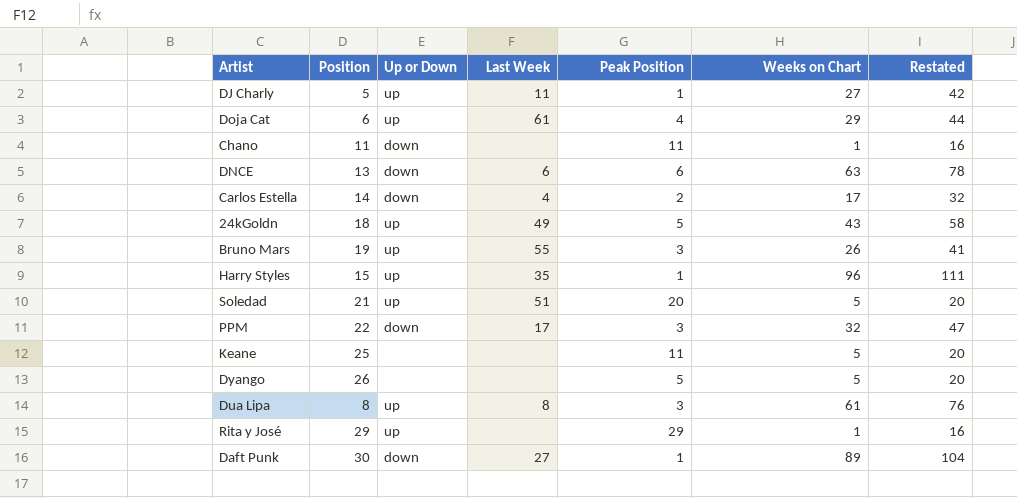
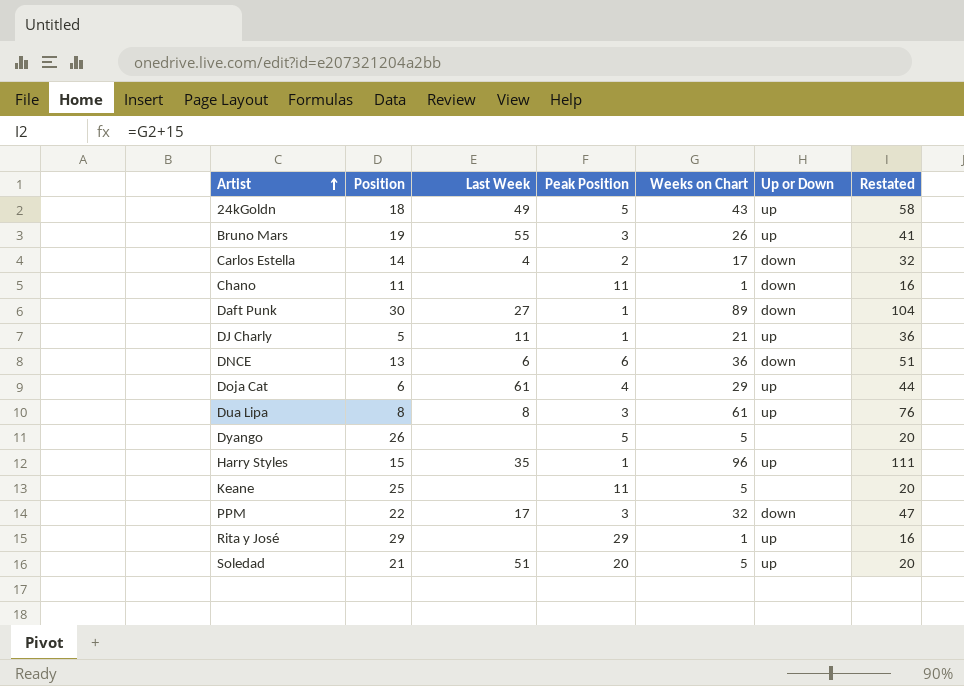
row order: none -> Artist ascending
column Up or Down | position: 3 -> 6
DJ Charly | Weeks on Chart: 27 -> 21
DJ Charly | Restated: 42 -> 36
DNCE | Weeks on Chart: 63 -> 36
DNCE | Restated: 78 -> 51

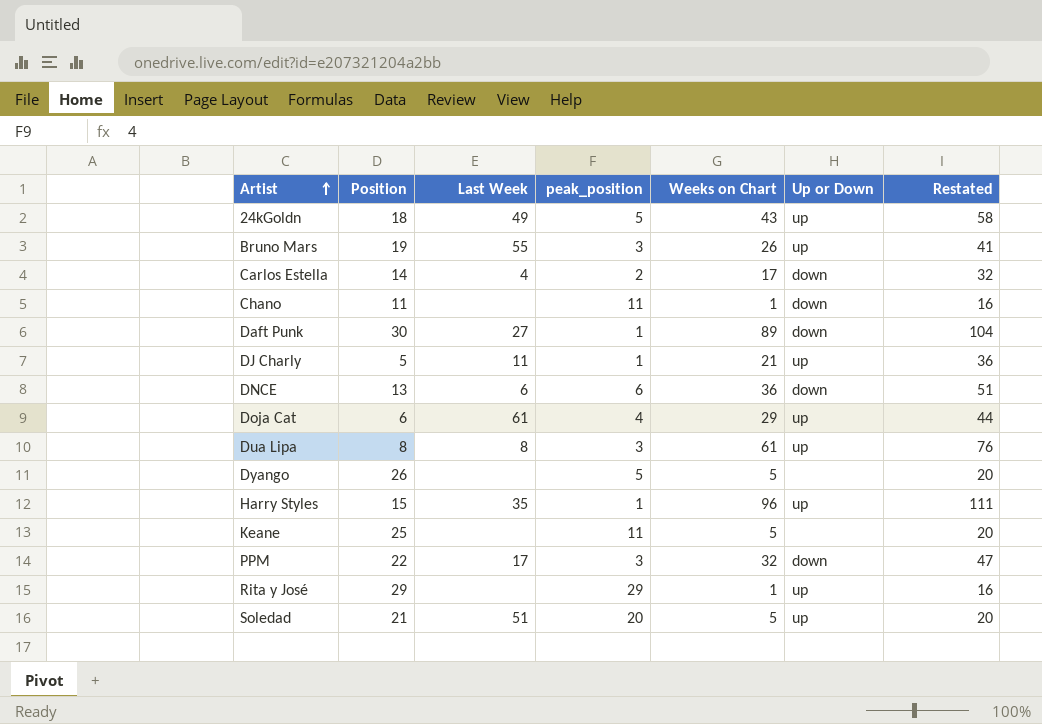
column name: Peak Position -> peak_position

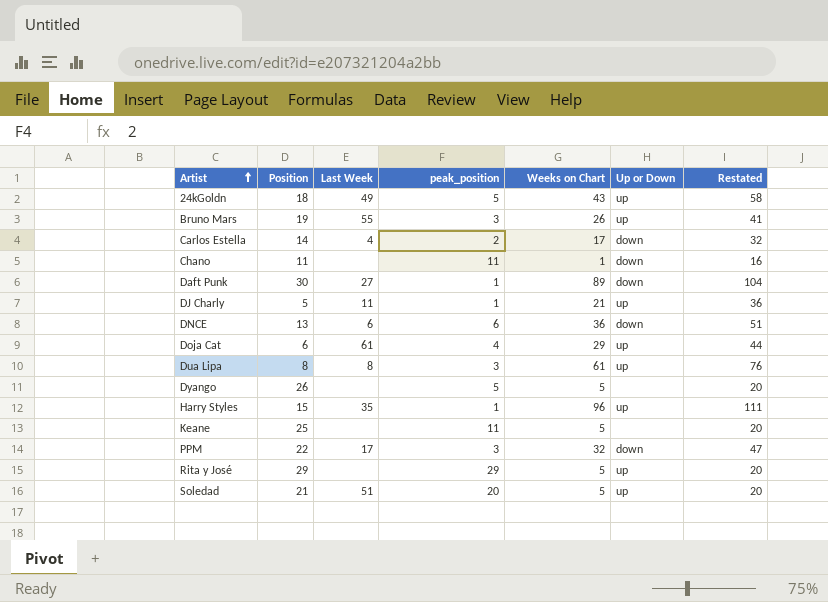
Rita y José | Weeks on Chart: 1 -> 5
Rita y José | Restated: 16 -> 20

